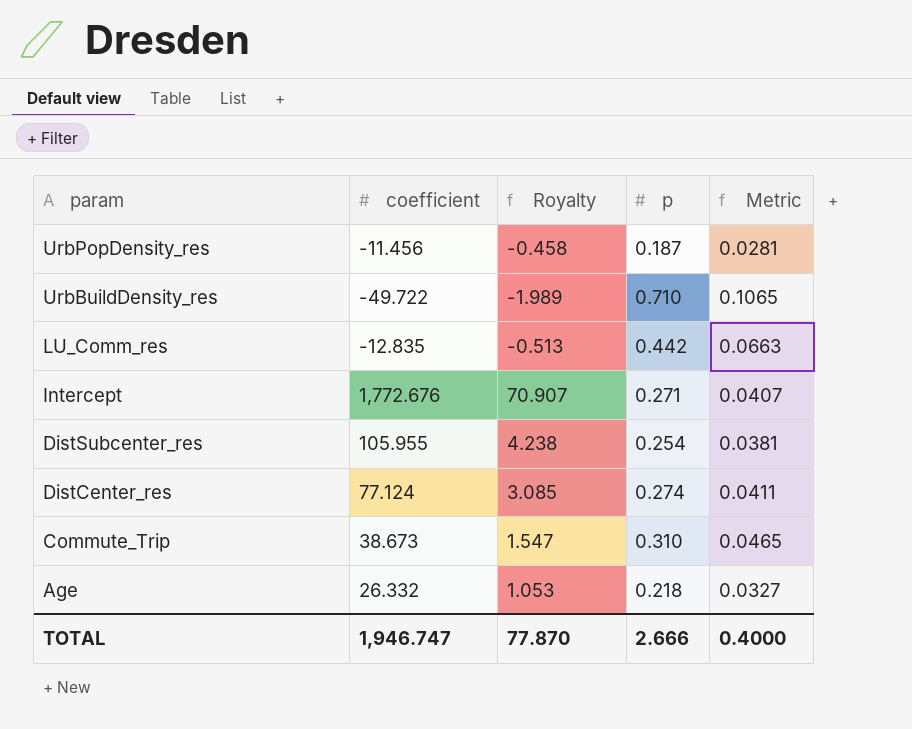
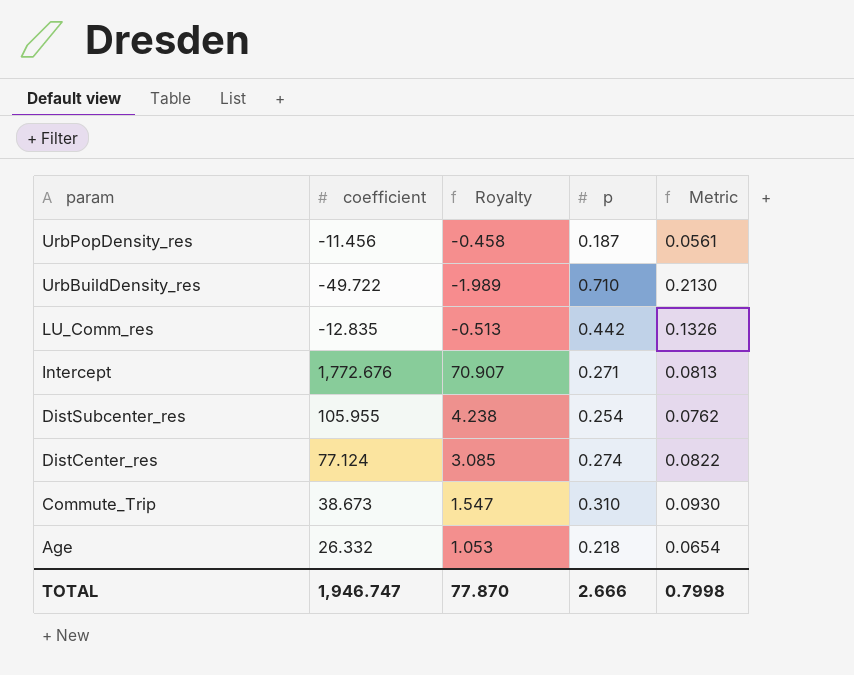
column Metric | formula: [p] * 0.15 -> [p] * 0.3
TOTAL | Metric: 0.4000 -> 0.7998

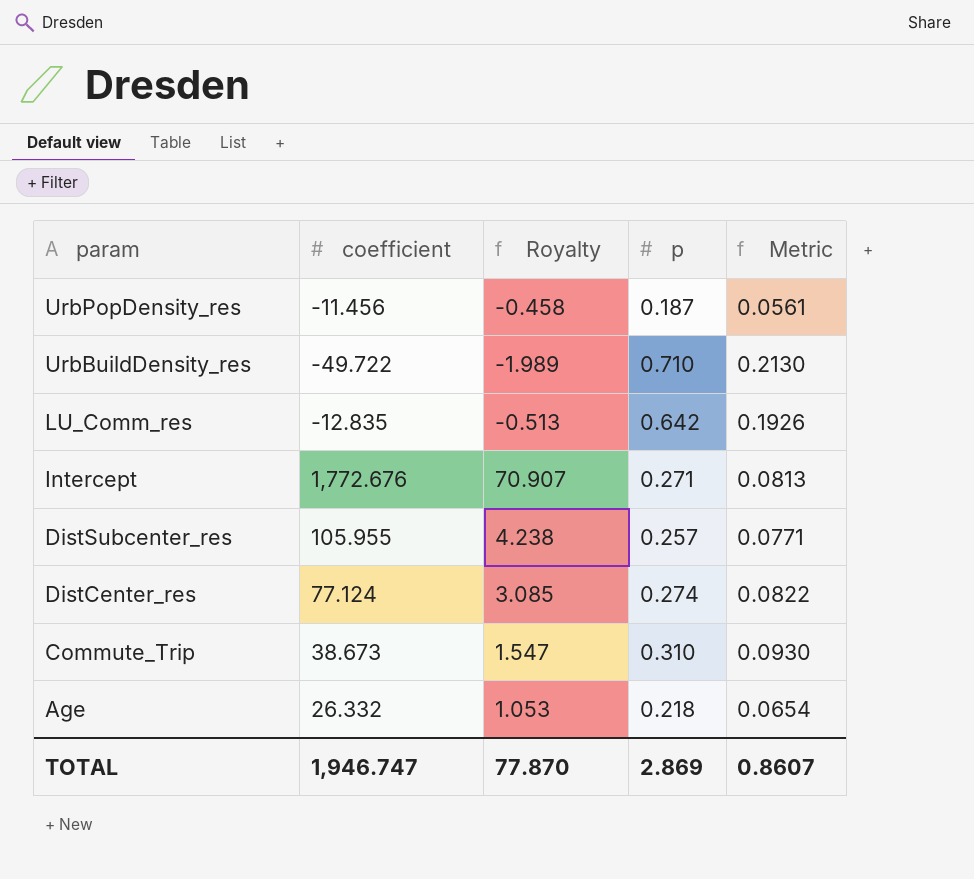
LU_Comm_res | p: 0.442 -> 0.642
LU_Comm_res | Metric: 0.1326 -> 0.1926
DistSubcenter_res | p: 0.254 -> 0.257
DistSubcenter_res | Metric: 0.0762 -> 0.0771
TOTAL | p: 2.666 -> 2.869
TOTAL | Metric: 0.7998 -> 0.8607

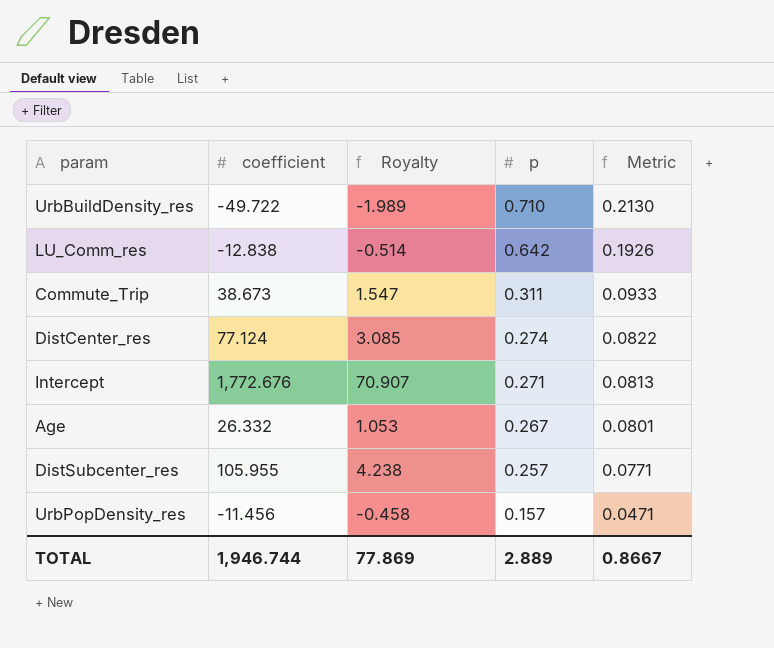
row order: param descending -> p descending
LU_Comm_res | coefficient: -12.835 -> -12.838
LU_Comm_res | Royalty: -0.513 -> -0.514
Commute_Trip | p: 0.310 -> 0.311
Commute_Trip | Metric: 0.0930 -> 0.0933
Age | p: 0.218 -> 0.267
Age | Metric: 0.0654 -> 0.0801
UrbPopDensity_res | p: 0.187 -> 0.157
UrbPopDensity_res | Metric: 0.0561 -> 0.0471
TOTAL | coefficient: 1,946.747 -> 1,946.744
TOTAL | Royalty: 77.870 -> 77.869
TOTAL | p: 2.869 -> 2.889
TOTAL | Metric: 0.8607 -> 0.8667

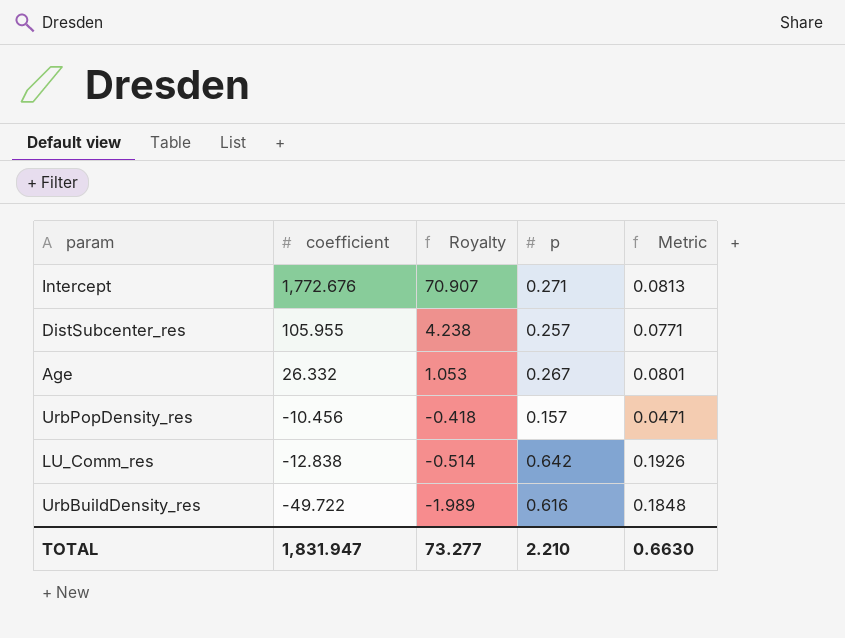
row order: p descending -> coefficient descending
row Commute_Trip: 38.673 | 1.547 | 0.311 | 0.0933 -> none
row DistCenter_res: 77.124 | 3.085 | 0.274 | 0.0822 -> none
UrbPopDensity_res | coefficient: -11.456 -> -10.456
UrbPopDensity_res | Royalty: -0.458 -> -0.418
UrbBuildDensity_res | p: 0.710 -> 0.616
UrbBuildDensity_res | Metric: 0.2130 -> 0.1848
TOTAL | coefficient: 1,946.744 -> 1,831.947
TOTAL | Royalty: 77.869 -> 73.277
TOTAL | p: 2.889 -> 2.210
TOTAL | Metric: 0.8667 -> 0.6630

